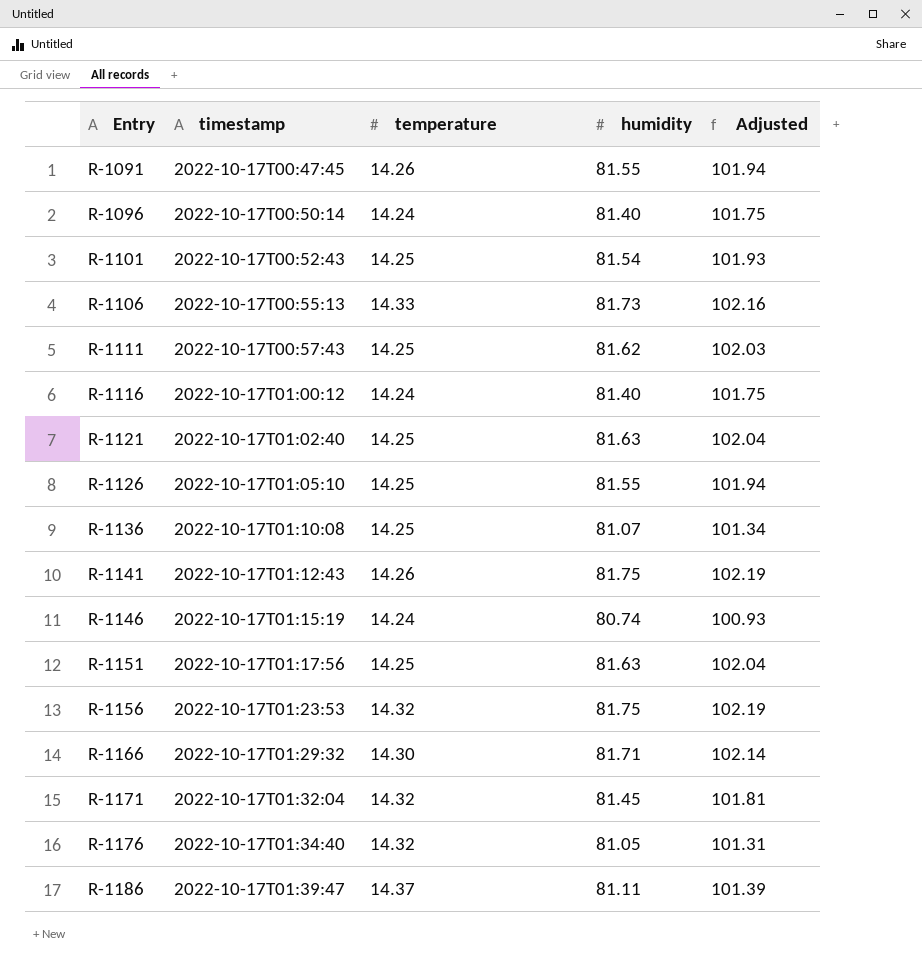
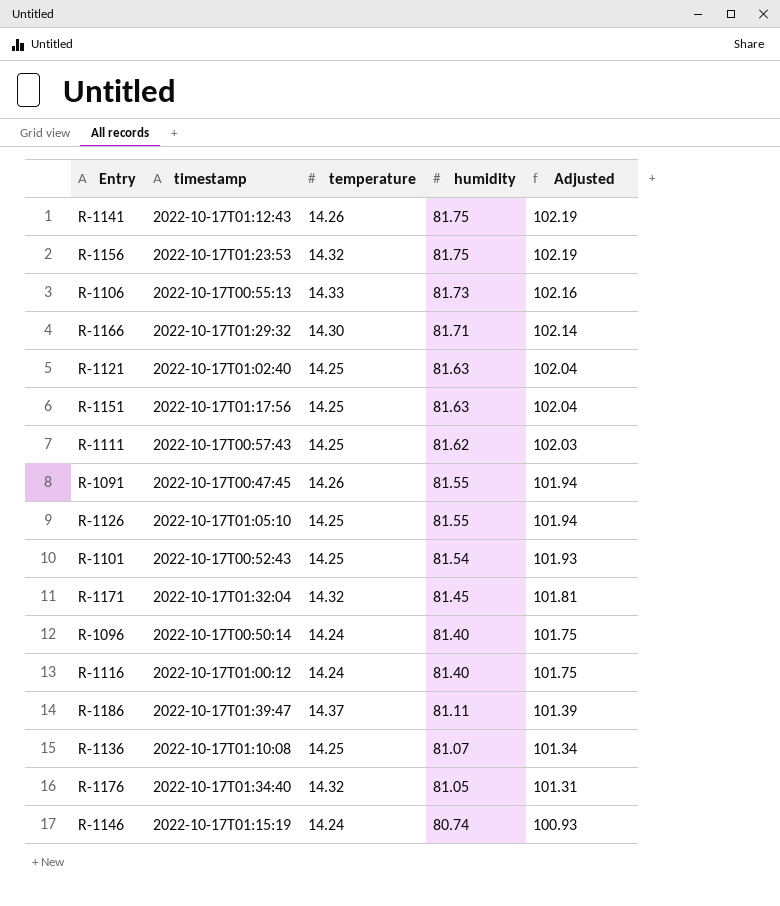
row order: Entry ascending -> humidity descending

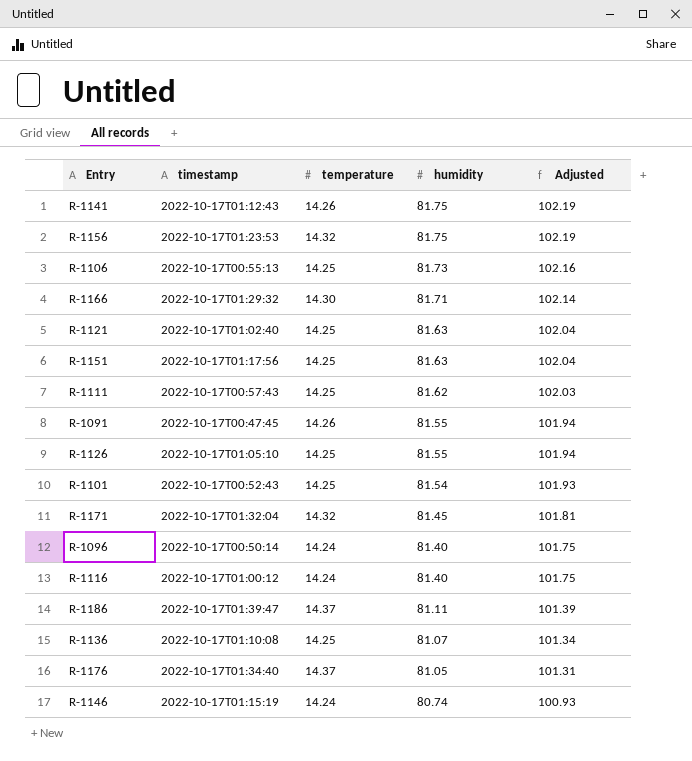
R-1106 | temperature: 14.33 -> 14.25
R-1176 | temperature: 14.32 -> 14.37

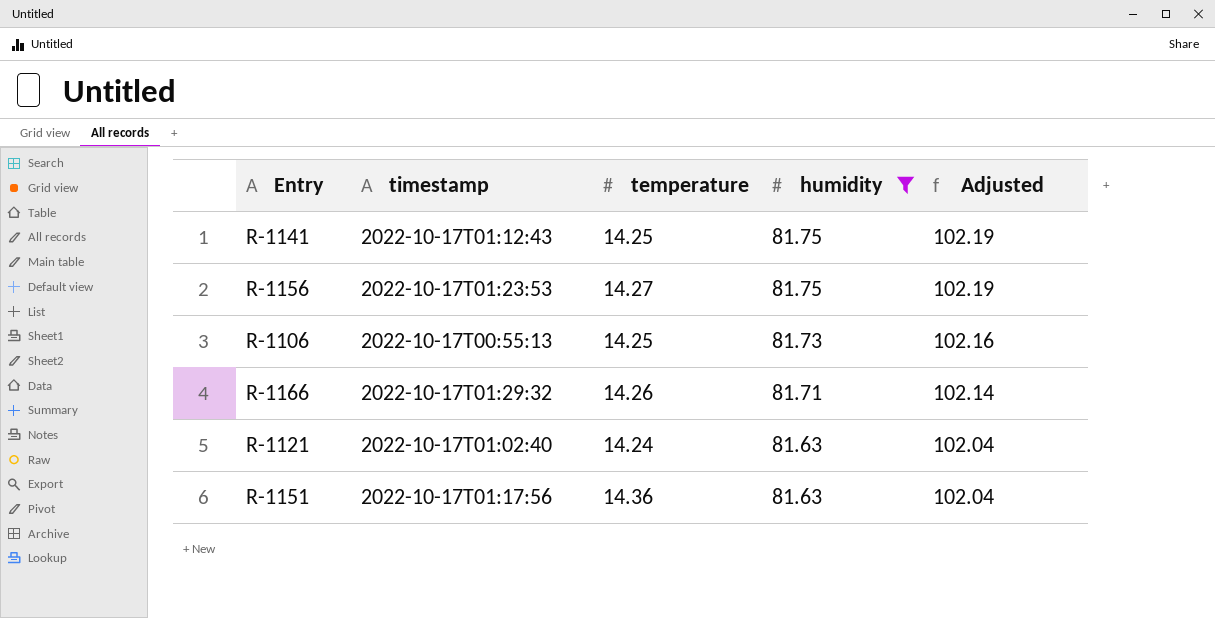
filter: none -> humidity >= 81.63
R-1141 | temperature: 14.26 -> 14.25
R-1156 | temperature: 14.32 -> 14.27
R-1166 | temperature: 14.30 -> 14.26
R-1121 | temperature: 14.25 -> 14.24
R-1151 | temperature: 14.25 -> 14.36

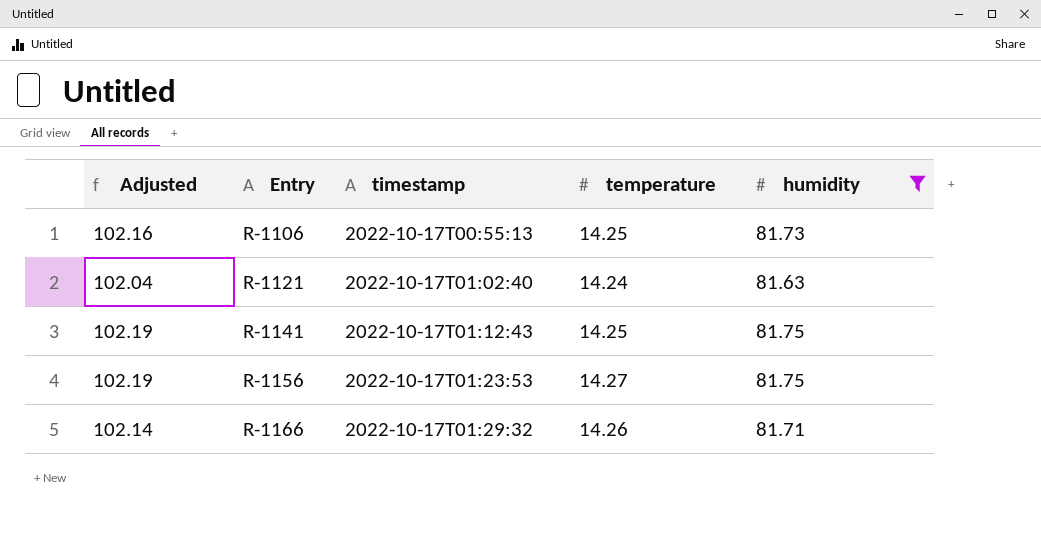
row order: humidity descending -> Entry ascending
column Adjusted | position: 5 -> 1
row R-1151: 2022-10-17T01:17:56 | 14.36 | 81.63 | 102.04 -> none

